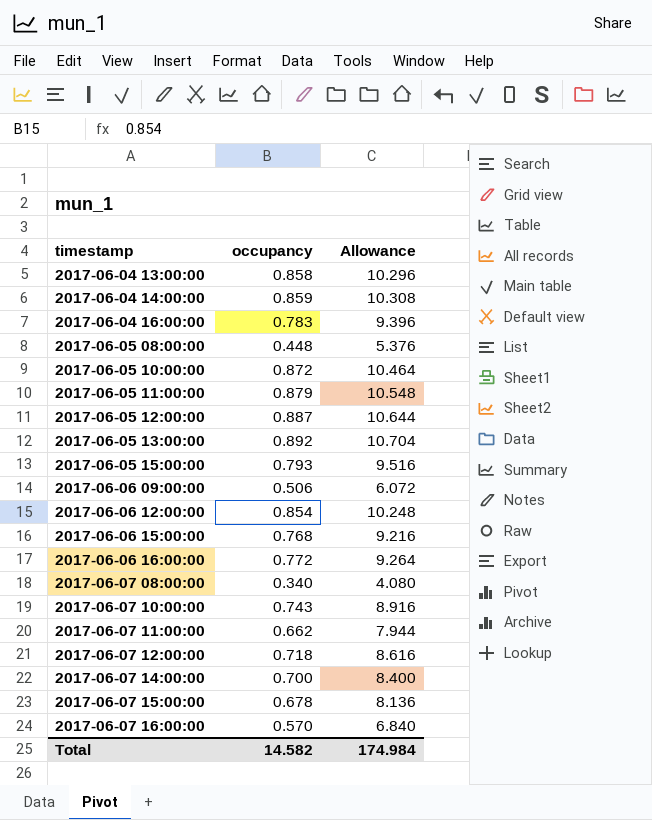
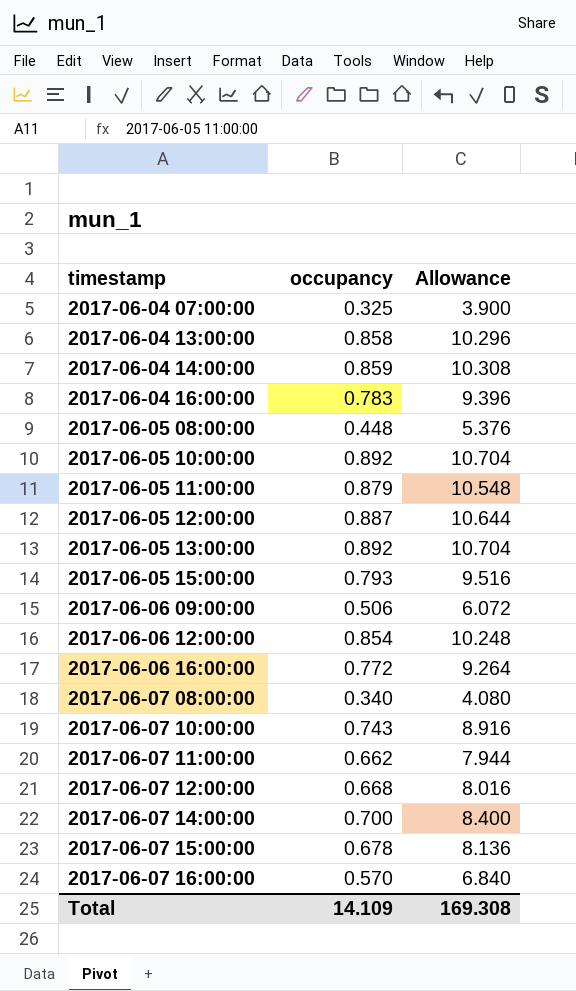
row 2017-06-06 15:00:00: 0.768 | 9.216 -> none
row 2017-06-04 07:00:00: none -> 0.325 | 3.900
2017-06-05 10:00:00 | occupancy: 0.872 -> 0.892
2017-06-05 10:00:00 | Allowance: 10.464 -> 10.704
2017-06-07 12:00:00 | occupancy: 0.718 -> 0.668
2017-06-07 12:00:00 | Allowance: 8.616 -> 8.016
Total | occupancy: 14.582 -> 14.109
Total | Allowance: 174.984 -> 169.308

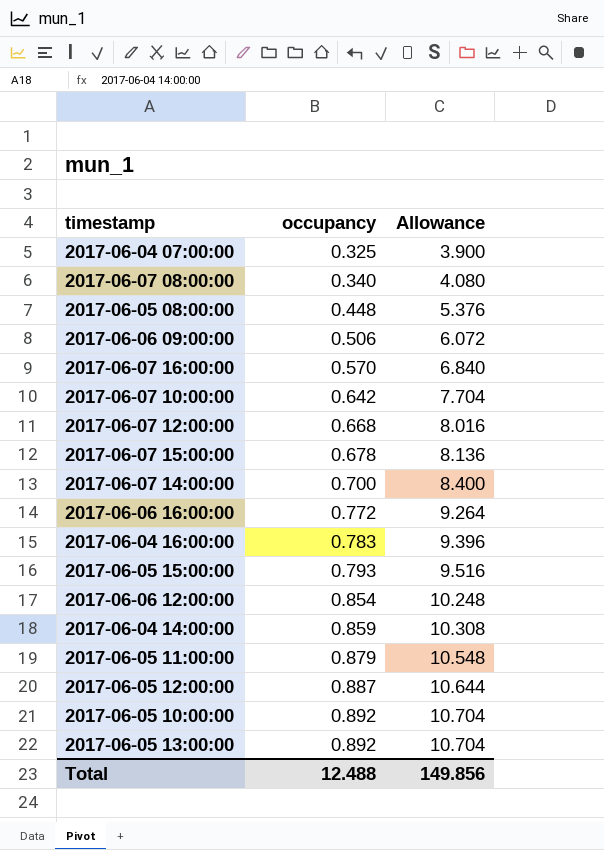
row order: timestamp ascending -> occupancy ascending
row 2017-06-04 13:00:00: 0.858 | 10.296 -> none
row 2017-06-07 11:00:00: 0.662 | 7.944 -> none
2017-06-07 10:00:00 | occupancy: 0.743 -> 0.642
2017-06-07 10:00:00 | Allowance: 8.916 -> 7.704
Total | occupancy: 14.109 -> 12.488
Total | Allowance: 169.308 -> 149.856

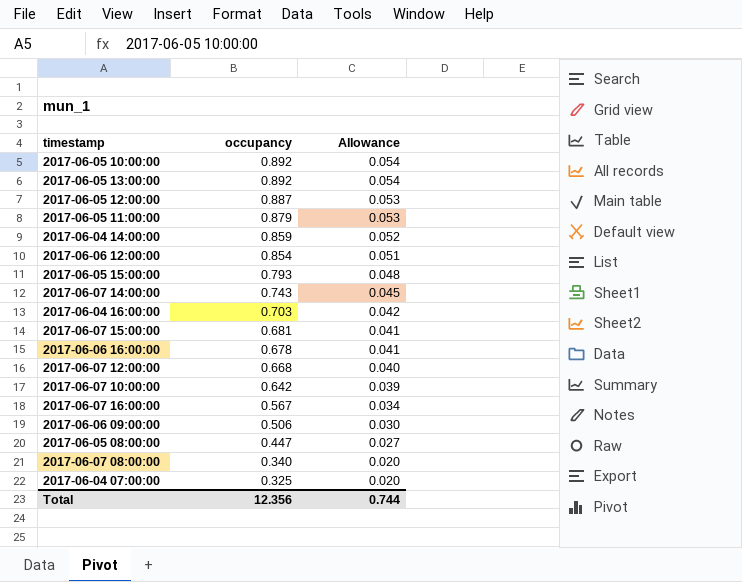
row order: occupancy ascending -> occupancy descending
column Allowance | formula: [occupancy] * 12 -> [occupancy] * 0.06
2017-06-07 14:00:00 | occupancy: 0.700 -> 0.743
2017-06-04 16:00:00 | occupancy: 0.783 -> 0.703
2017-06-07 15:00:00 | occupancy: 0.678 -> 0.681
2017-06-06 16:00:00 | occupancy: 0.772 -> 0.678
2017-06-07 16:00:00 | occupancy: 0.570 -> 0.567
2017-06-05 08:00:00 | occupancy: 0.448 -> 0.447
Total | occupancy: 12.488 -> 12.356
Total | Allowance: 149.856 -> 0.744

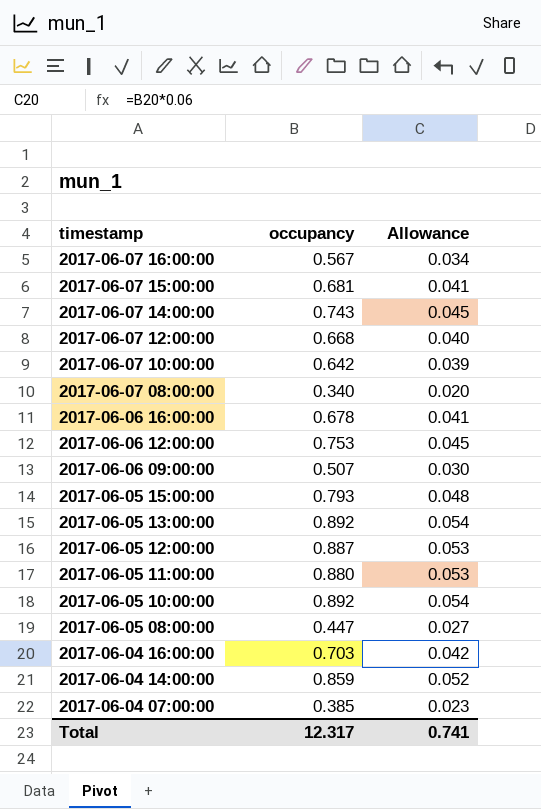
row order: occupancy descending -> timestamp descending
2017-06-06 12:00:00 | occupancy: 0.854 -> 0.753
2017-06-06 12:00:00 | Allowance: 0.051 -> 0.045
2017-06-06 09:00:00 | occupancy: 0.506 -> 0.507
2017-06-05 11:00:00 | occupancy: 0.879 -> 0.880
2017-06-04 07:00:00 | occupancy: 0.325 -> 0.385
2017-06-04 07:00:00 | Allowance: 0.020 -> 0.023
Total | occupancy: 12.356 -> 12.317
Total | Allowance: 0.744 -> 0.741

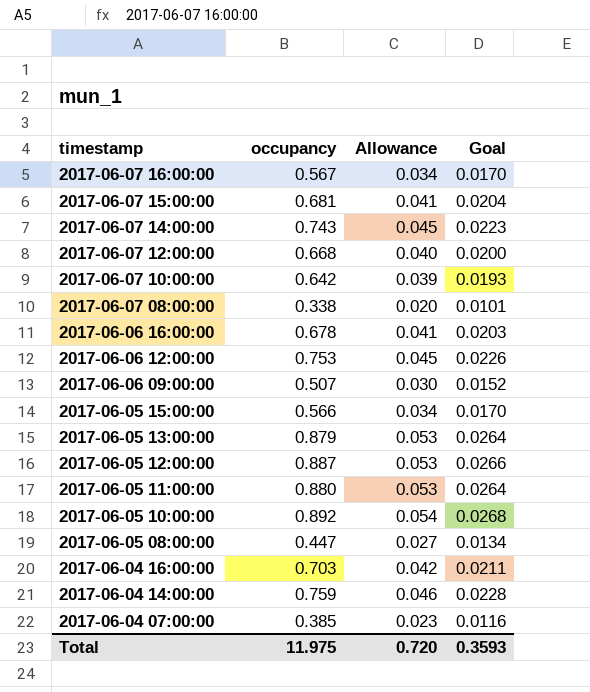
column Goal | formula: none -> [occupancy] * 0.03
2017-06-07 08:00:00 | occupancy: 0.340 -> 0.338
2017-06-05 15:00:00 | occupancy: 0.793 -> 0.566
2017-06-05 15:00:00 | Allowance: 0.048 -> 0.034
2017-06-05 13:00:00 | occupancy: 0.892 -> 0.879
2017-06-05 13:00:00 | Allowance: 0.054 -> 0.053
2017-06-04 14:00:00 | occupancy: 0.859 -> 0.759
2017-06-04 14:00:00 | Allowance: 0.052 -> 0.046
Total | occupancy: 12.317 -> 11.975
Total | Allowance: 0.741 -> 0.720

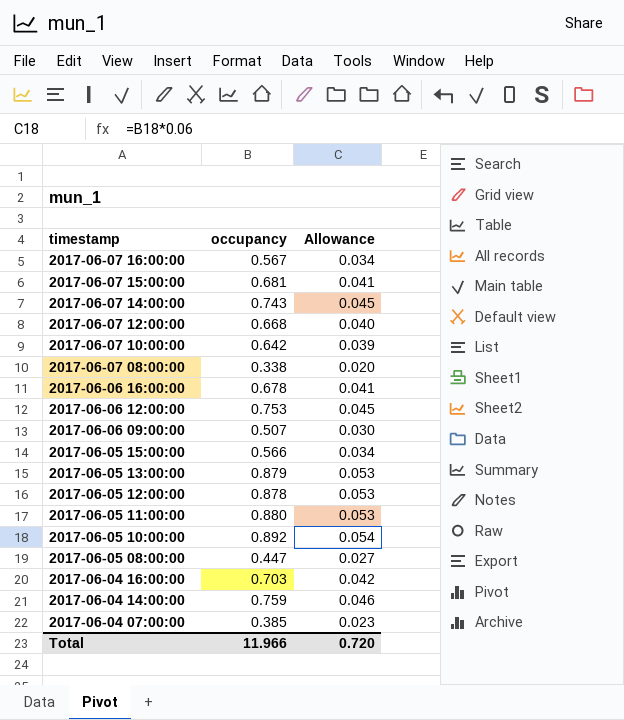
column Goal | formula: [occupancy] * 0.03 -> none
2017-06-05 12:00:00 | occupancy: 0.887 -> 0.878
Total | occupancy: 11.975 -> 11.966

